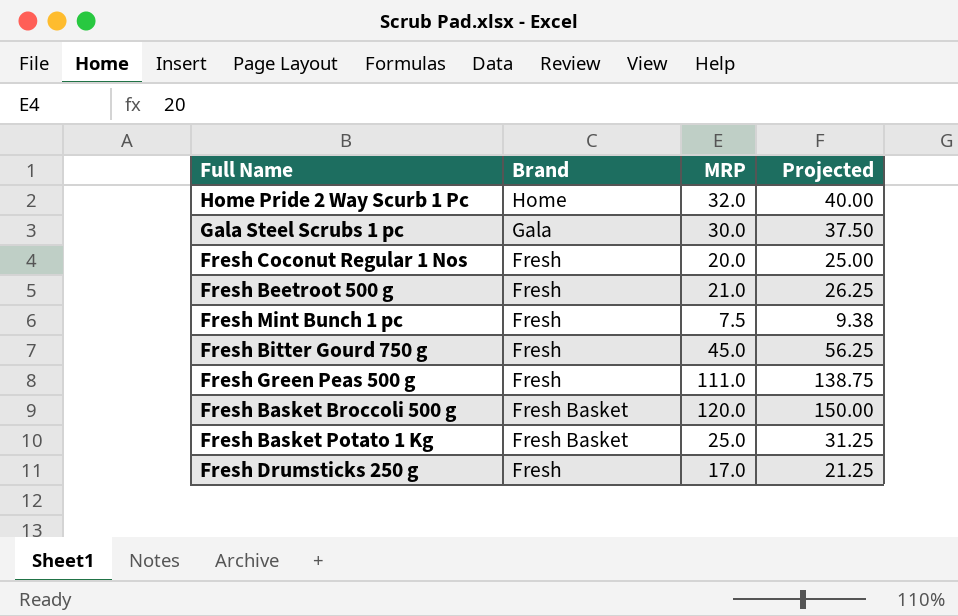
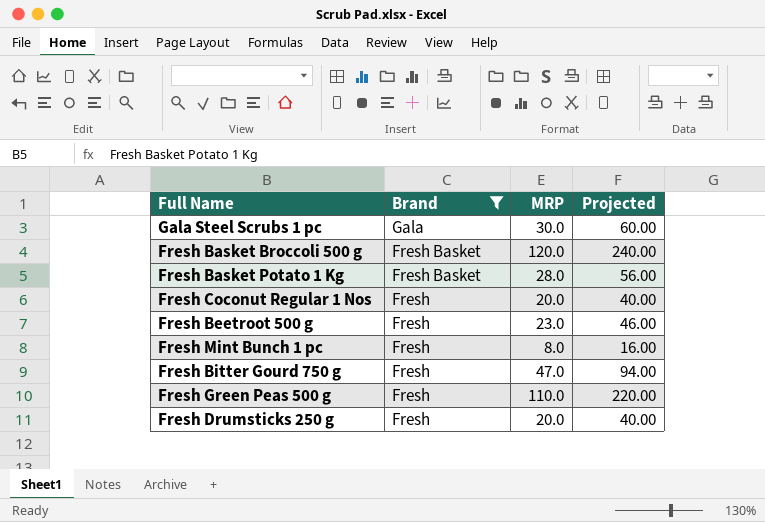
filter: none -> Brand != Home
row order: none -> Brand descending
column Projected | formula: [MRP] * 1.25 -> [MRP] * 2
Fresh Basket Potato 1 Kg | MRP: 25.0 -> 28.0
Fresh Beetroot 500 g | MRP: 21.0 -> 23.0
Fresh Mint Bunch 1 pc | MRP: 7.5 -> 8.0
Fresh Bitter Gourd 750 g | MRP: 45.0 -> 47.0
Fresh Green Peas 500 g | MRP: 111.0 -> 110.0
Fresh Drumsticks 250 g | MRP: 17.0 -> 20.0

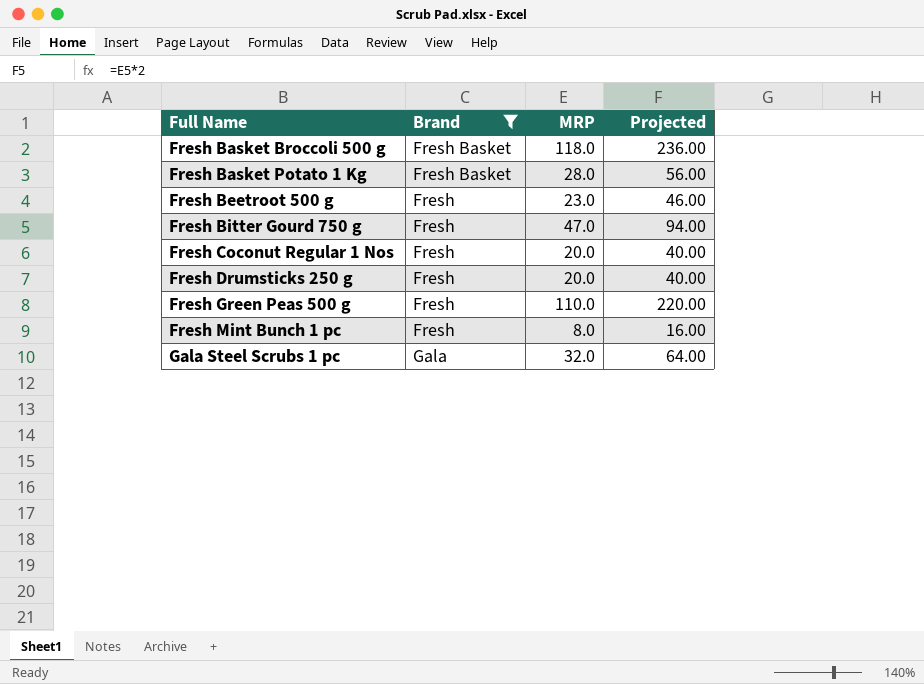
row order: Brand descending -> Full Name ascending
Fresh Basket Broccoli 500 g | MRP: 120.0 -> 118.0
Fresh Basket Broccoli 500 g | Projected: 240.00 -> 236.00
Gala Steel Scrubs 1 pc | MRP: 30.0 -> 32.0
Gala Steel Scrubs 1 pc | Projected: 60.00 -> 64.00

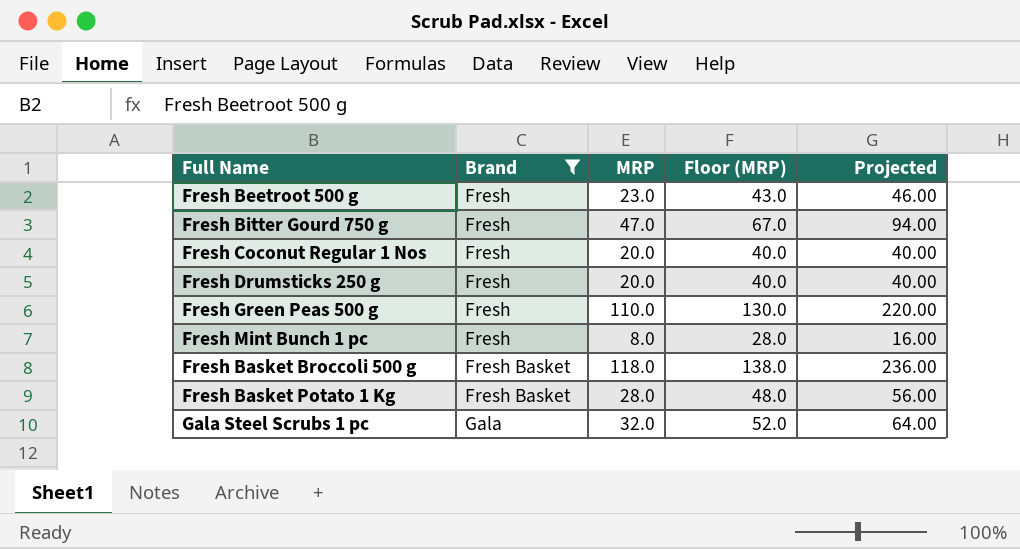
row order: Full Name ascending -> Brand ascending
column Floor (MRP) | formula: none -> [MRP] + 20

